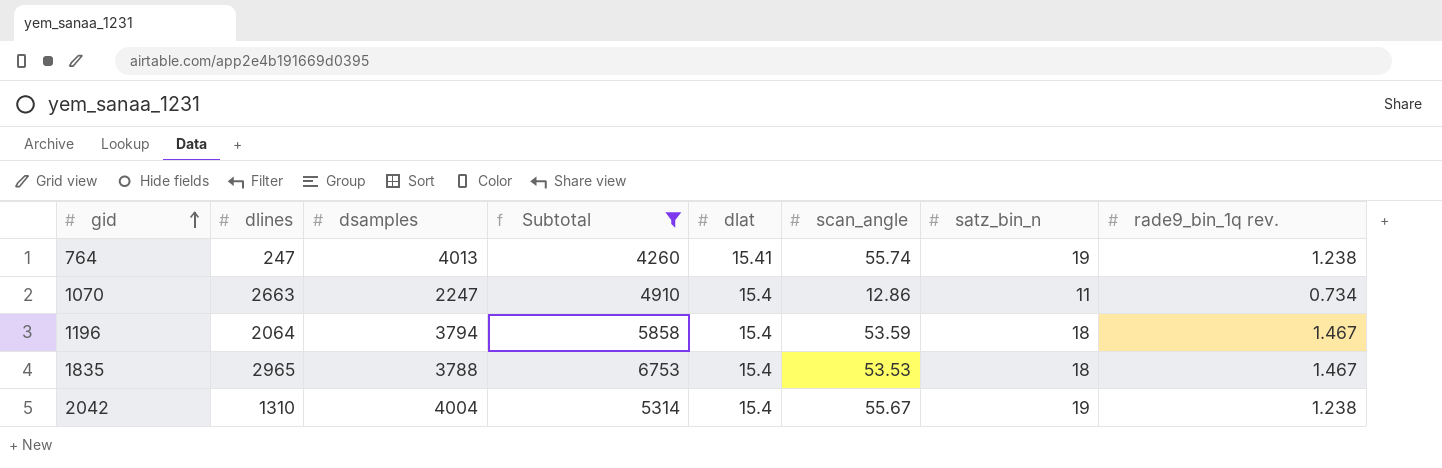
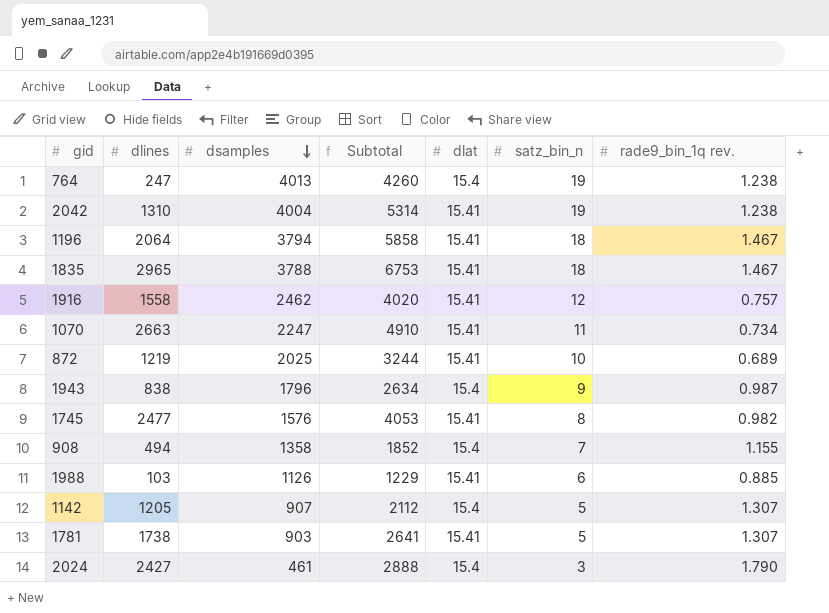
filter: Subtotal >= 4260 -> none
row order: gid ascending -> dsamples descending
column scan_angle | position: 6 -> none
764 | dlat: 15.41 -> 15.4
2042 | dlat: 15.4 -> 15.41
1196 | dlat: 15.4 -> 15.41
1835 | dlat: 15.4 -> 15.41
1070 | dlat: 15.4 -> 15.41

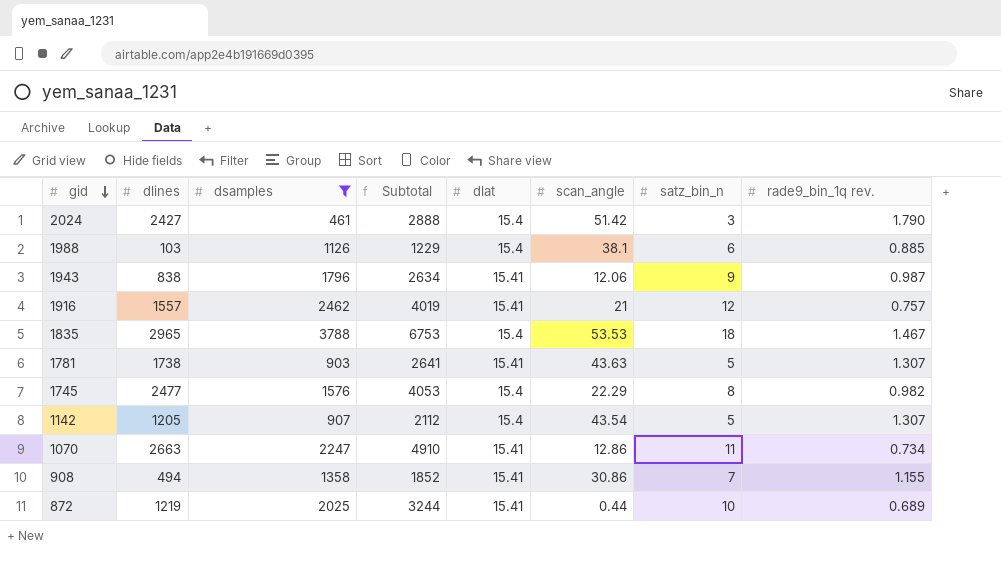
filter: none -> dsamples <= 3788
row order: dsamples descending -> gid descending
column scan_angle | position: none -> 6
1988 | dlat: 15.41 -> 15.4
1943 | dlat: 15.4 -> 15.41
1916 | dlines: 1558 -> 1557
1916 | Subtotal: 4020 -> 4019
1835 | dlat: 15.41 -> 15.4
1745 | dlat: 15.41 -> 15.4
908 | dlat: 15.4 -> 15.41

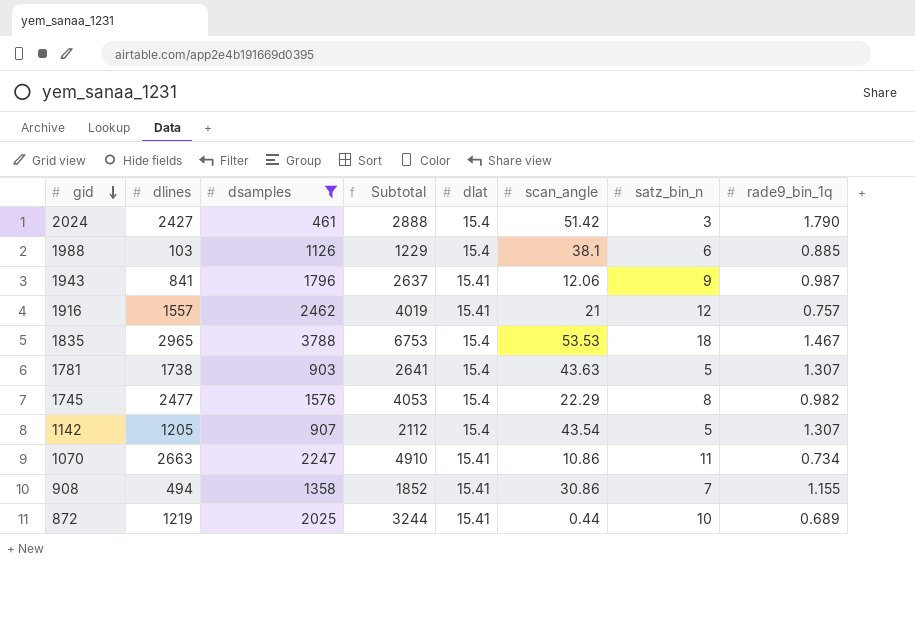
column name: rade9_bin_1q rev. -> rade9_bin_1q
1943 | dlines: 838 -> 841
1943 | Subtotal: 2634 -> 2637
1781 | dlat: 15.41 -> 15.4
1070 | scan_angle: 12.86 -> 10.86

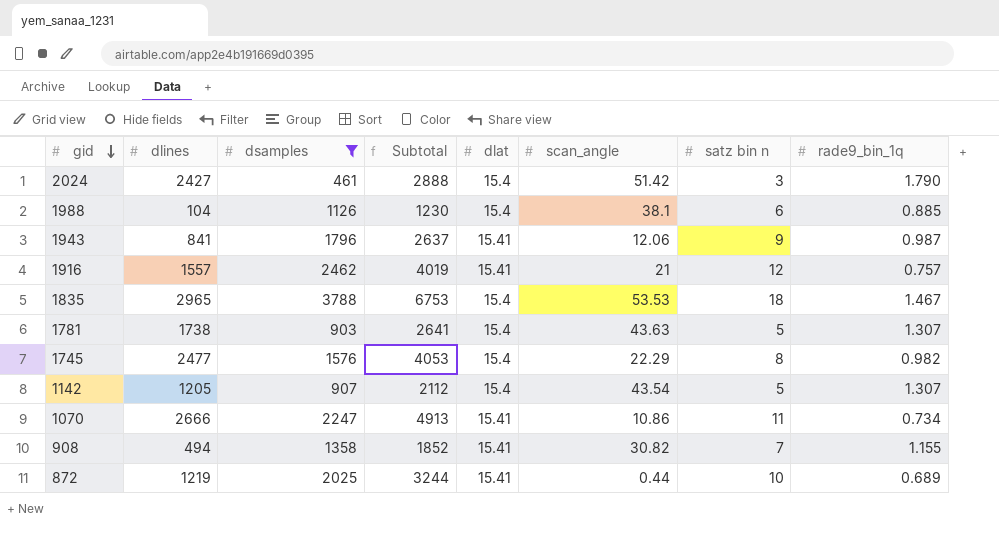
column name: satz_bin_n -> satz bin n
1988 | dlines: 103 -> 104
1988 | Subtotal: 1229 -> 1230
1070 | dlines: 2663 -> 2666
1070 | Subtotal: 4910 -> 4913
908 | scan_angle: 30.86 -> 30.82

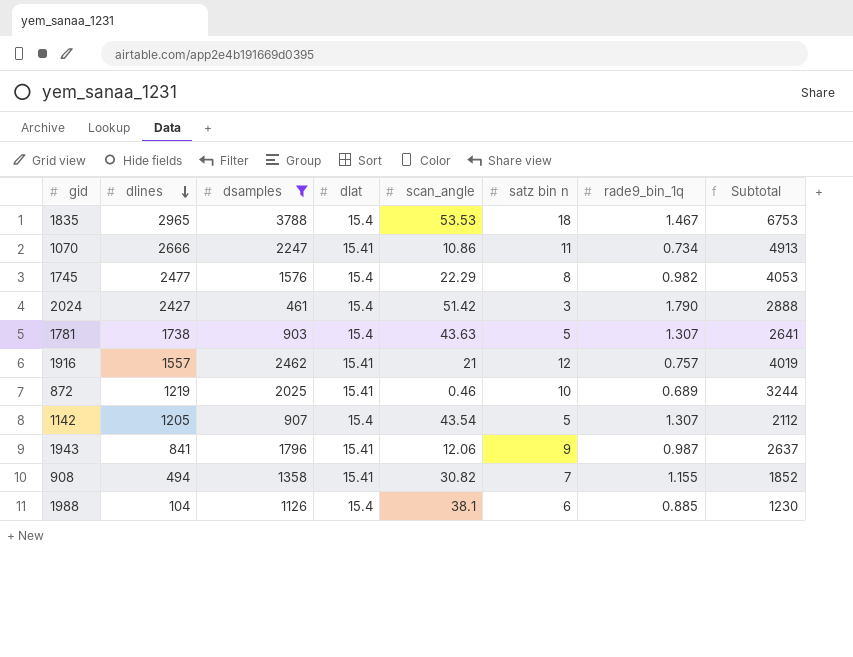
row order: gid descending -> dlines descending
column Subtotal | position: 4 -> 8
872 | scan_angle: 0.44 -> 0.46

